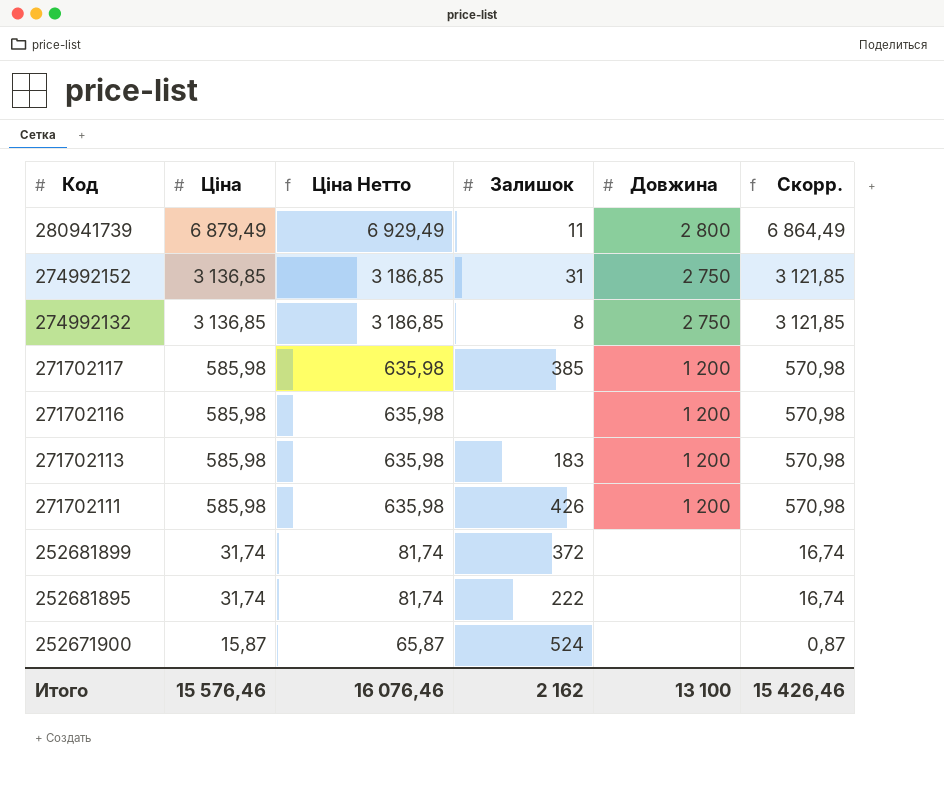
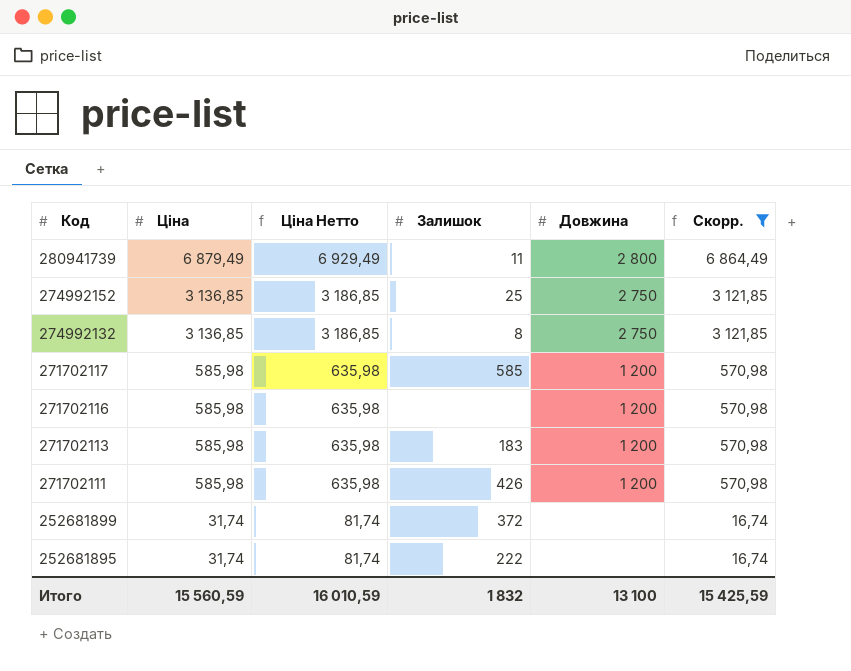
filter: none -> Скорр. != 0,87
274992152 | Залишок: 31 -> 25
271702117 | Залишок: 385 -> 585
Итого | Ціна: 15 576,46 -> 15 560,59
Итого | Ціна Нетто: 16 076,46 -> 16 010,59
Итого | Залишок: 2 162 -> 1 832
Итого | Скорр.: 15 426,46 -> 15 425,59

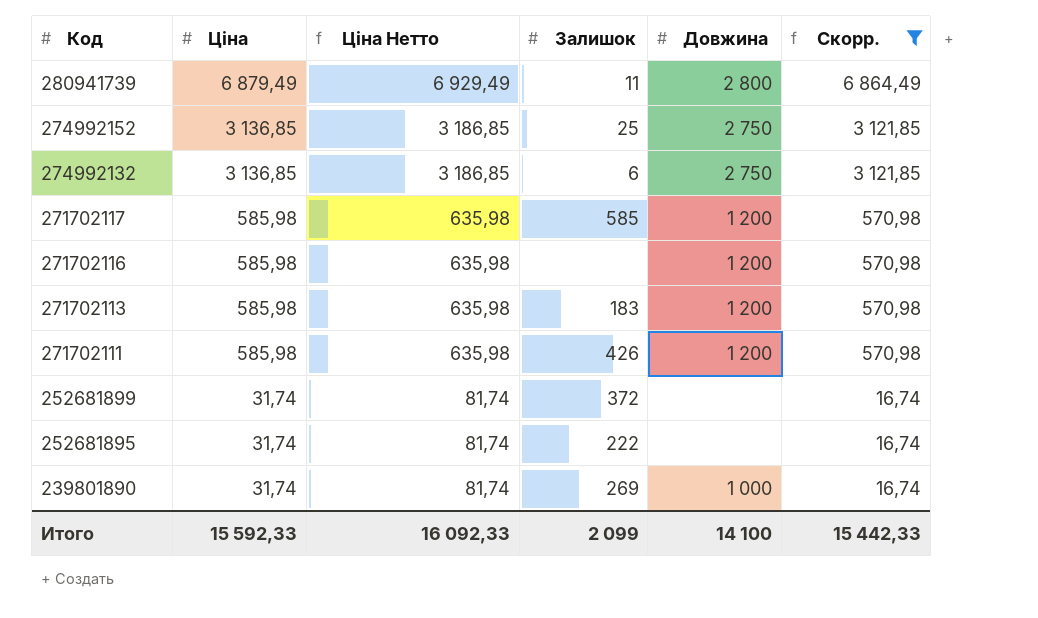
274992132 | Залишок: 8 -> 6
row 239801890: none -> 31,74 | 81,74 | 269 | 1 000 | 16,74
Итого | Ціна: 15 560,59 -> 15 592,33
Итого | Ціна Нетто: 16 010,59 -> 16 092,33
Итого | Залишок: 1 832 -> 2 099
Итого | Довжина: 13 100 -> 14 100
Итого | Скорр.: 15 425,59 -> 15 442,33

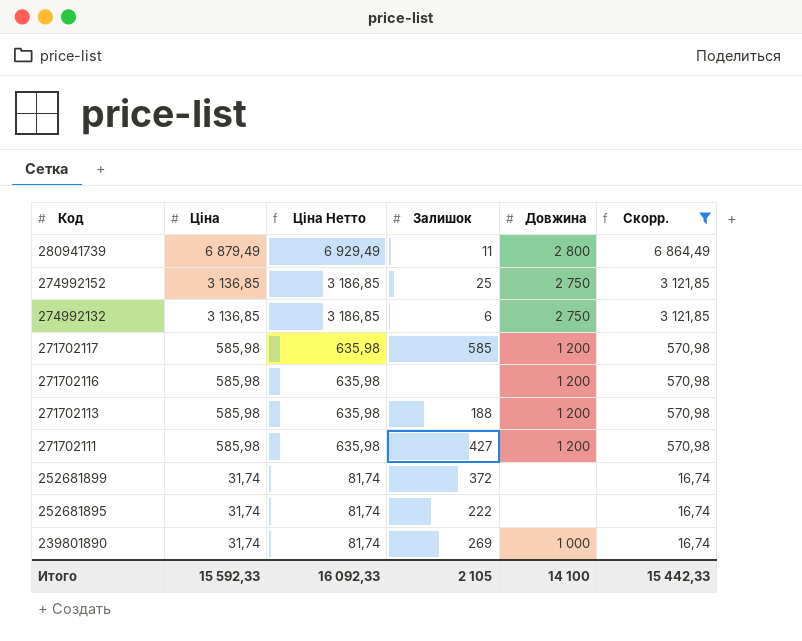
271702113 | Залишок: 183 -> 188
271702111 | Залишок: 426 -> 427
Итого | Залишок: 2 099 -> 2 105

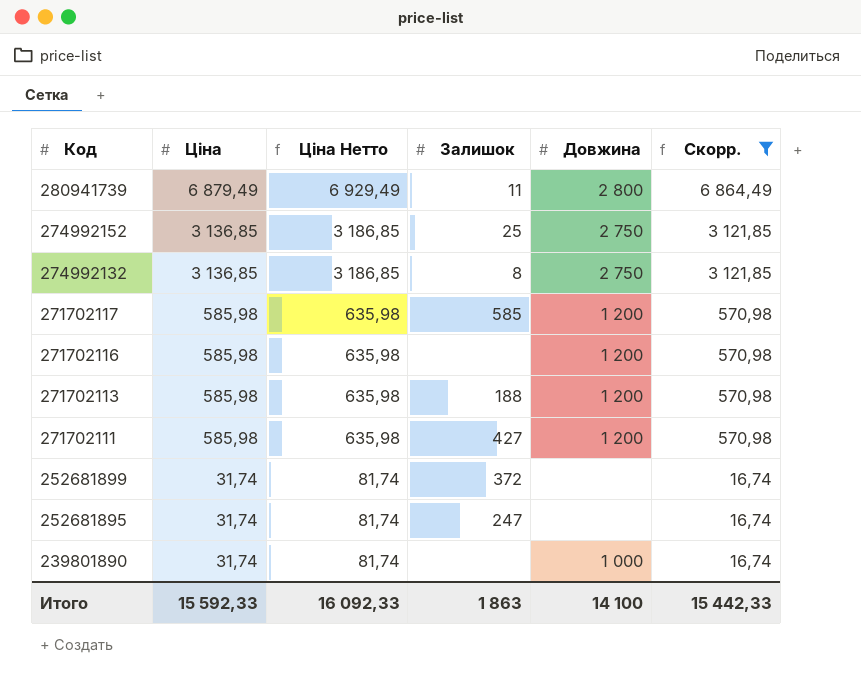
274992132 | Залишок: 6 -> 8
252681895 | Залишок: 222 -> 247
239801890 | Залишок: 269 -> none
Итого | Залишок: 2 105 -> 1 863

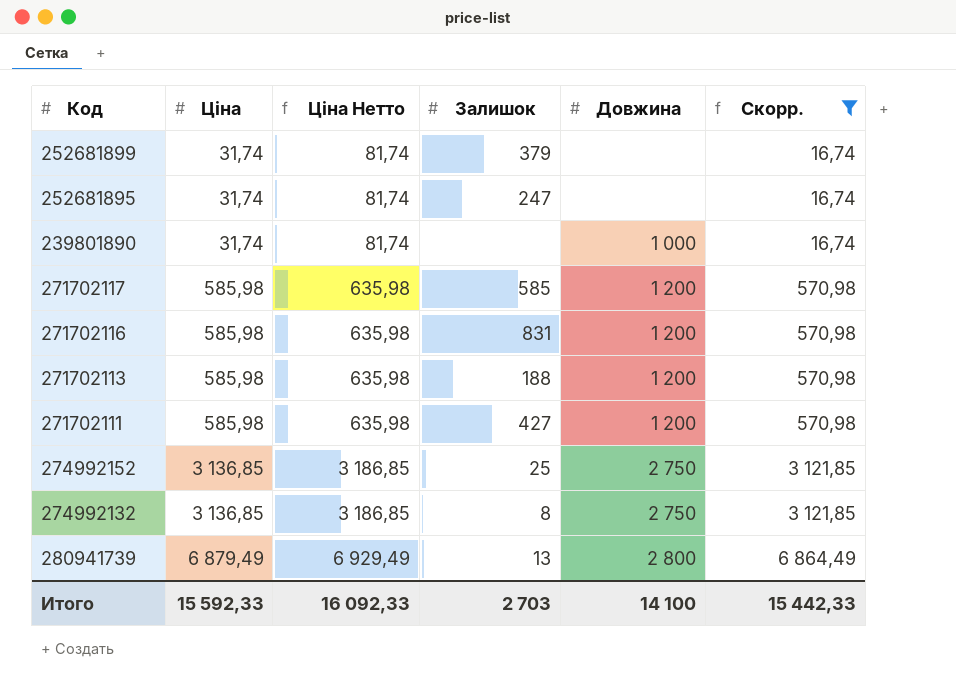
row order: Код descending -> Ціна ascending
252681899 | Залишок: 372 -> 379
271702116 | Залишок: none -> 831
280941739 | Залишок: 11 -> 13
Итого | Залишок: 1 863 -> 2 703

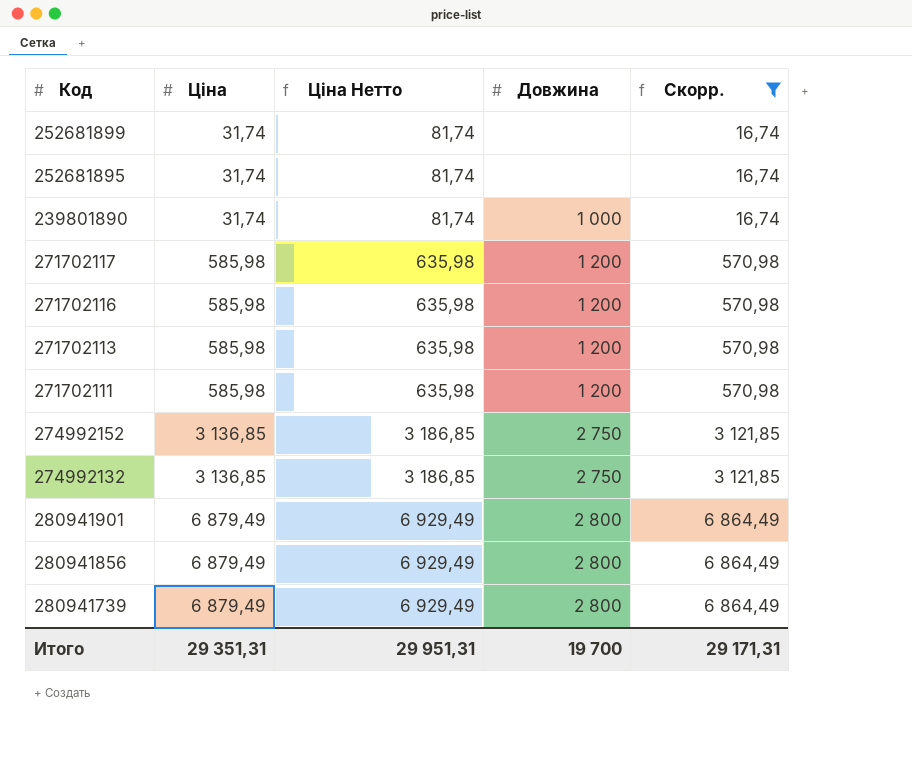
column Залишок | position: 4 -> none
row 280941901: none -> 6 879,49 | 6 929,49 | 2 800 | 6 864,49
row 280941856: none -> 6 879,49 | 6 929,49 | 2 800 | 6 864,49
Итого | Ціна: 15 592,33 -> 29 351,31
Итого | Ціна Нетто: 16 092,33 -> 29 951,31
Итого | Довжина: 14 100 -> 19 700
Итого | Скорр.: 15 442,33 -> 29 171,31

